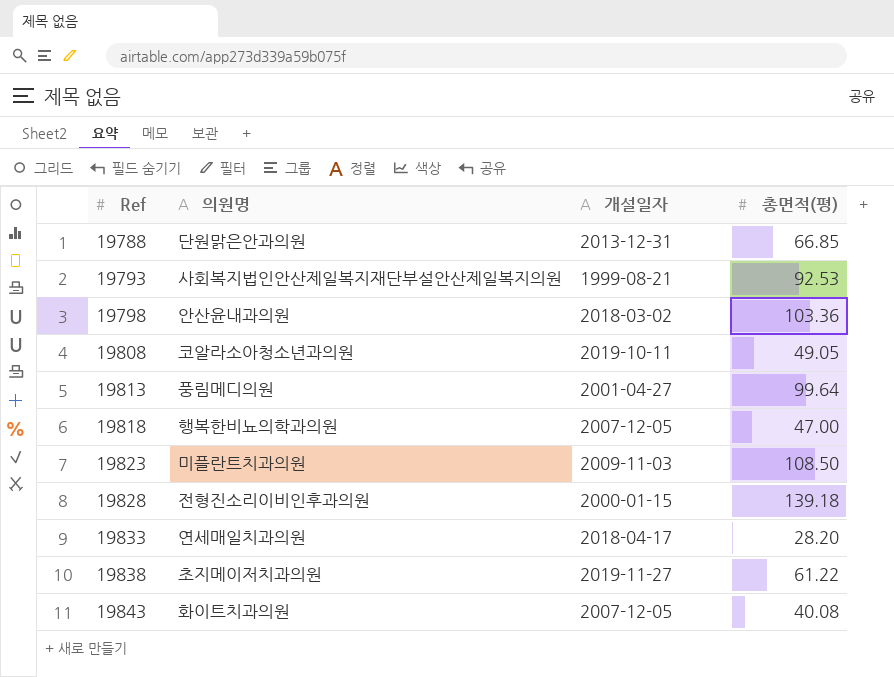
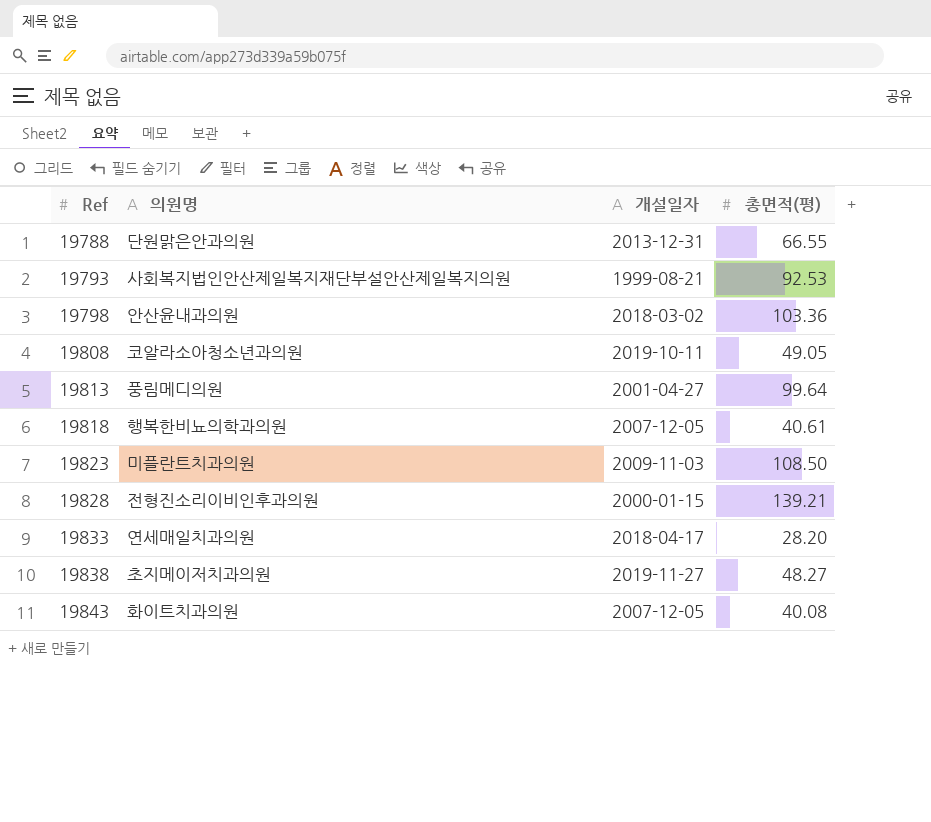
19788 | 총면적(평): 66.85 -> 66.55
19818 | 총면적(평): 47.00 -> 40.61
19828 | 총면적(평): 139.18 -> 139.21
19838 | 총면적(평): 61.22 -> 48.27

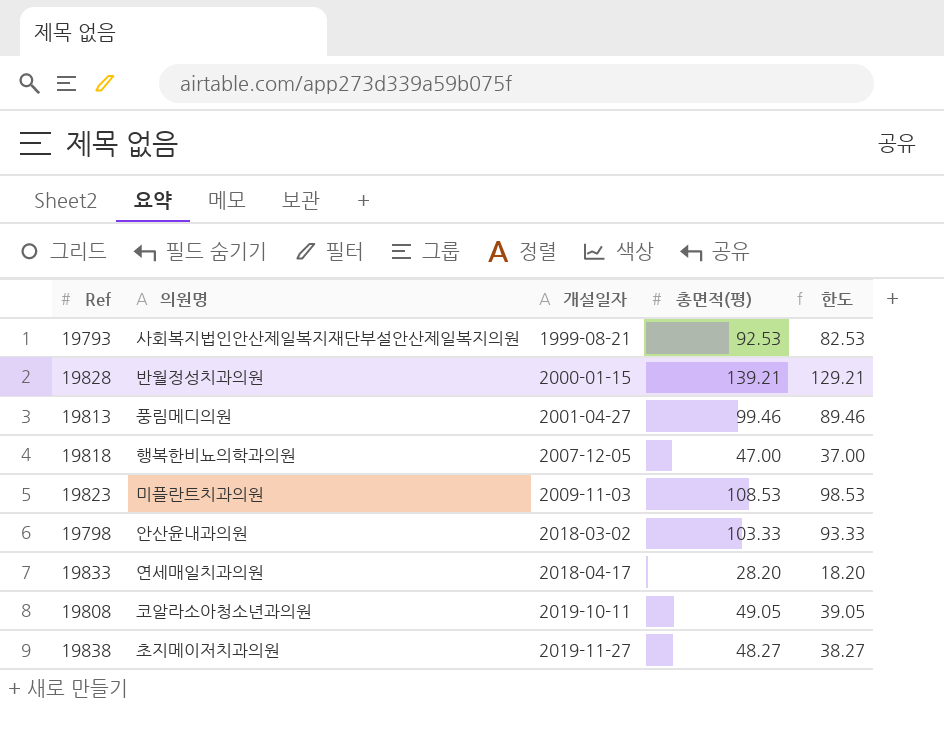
row order: Ref ascending -> 개설일자 ascending
column 한도 | formula: none -> [총면적(평)] - 10
row 19788: 단원맑은안과의원 | 2013-12-31 | 66.55 -> none
row 19843: 화이트치과의원 | 2007-12-05 | 40.08 -> none
19828 | 의원명: 전형진소리이비인후과의원 -> 반월정성치과의원
19813 | 총면적(평): 99.64 -> 99.46
19818 | 총면적(평): 40.61 -> 47.00
19823 | 총면적(평): 108.50 -> 108.53
19798 | 총면적(평): 103.36 -> 103.33

